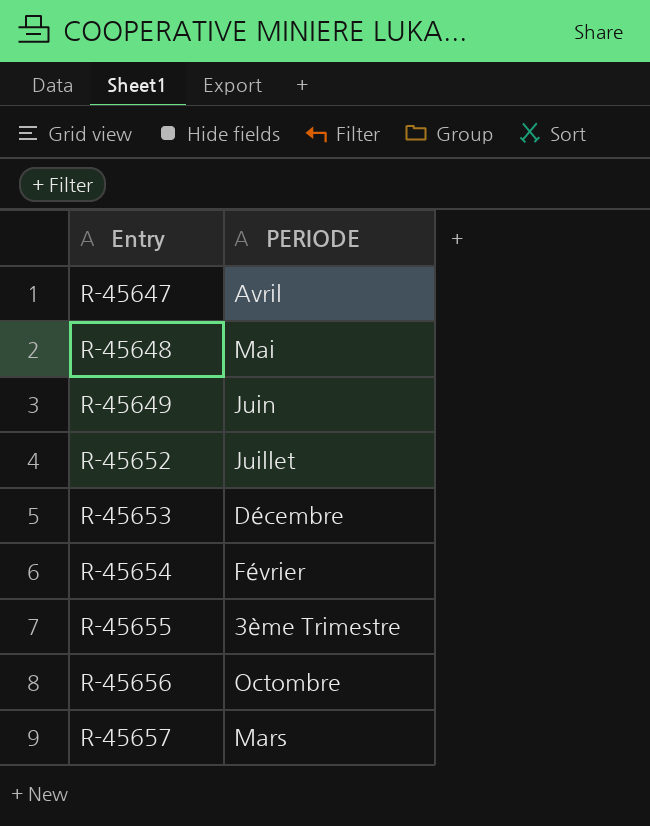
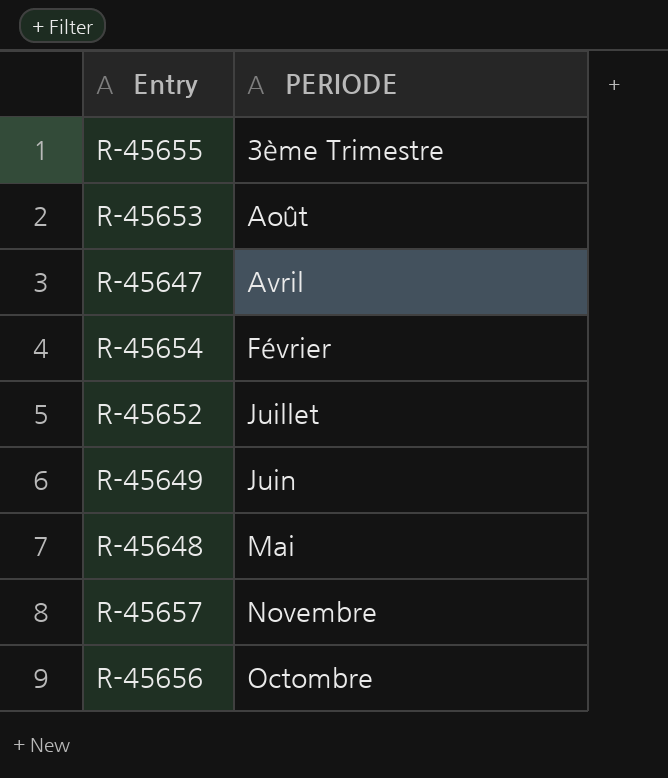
row order: Entry ascending -> PERIODE ascending
R-45653 | PERIODE: Décembre -> Août
R-45657 | PERIODE: Mars -> Novembre

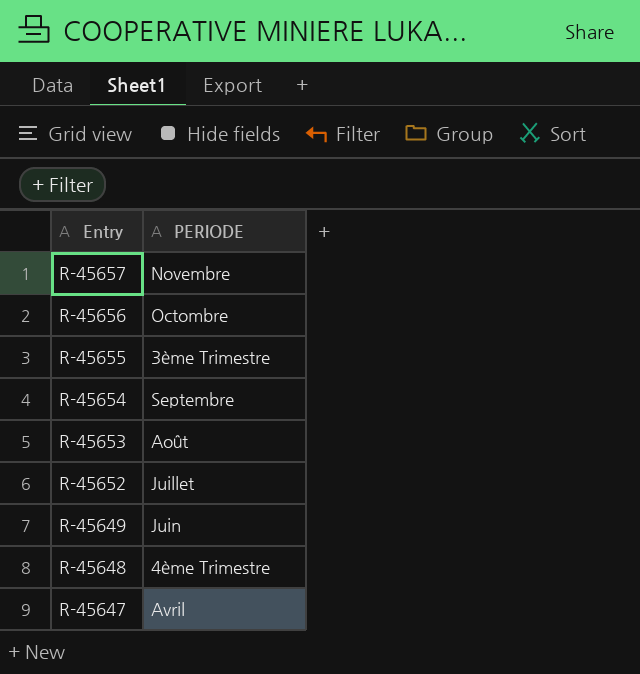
row order: PERIODE ascending -> Entry descending
R-45654 | PERIODE: Février -> Septembre
R-45648 | PERIODE: Mai -> 4ème Trimestre

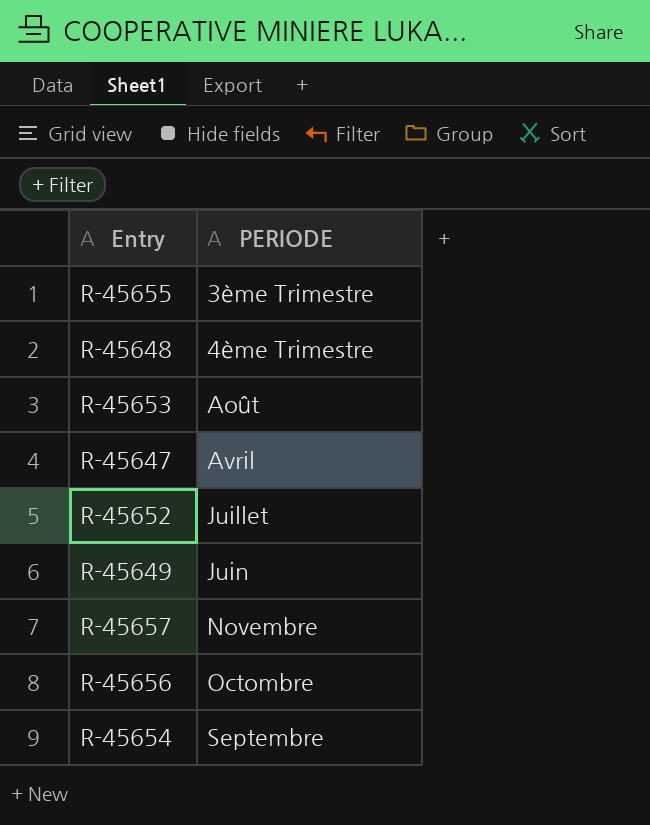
row order: Entry descending -> PERIODE ascending

